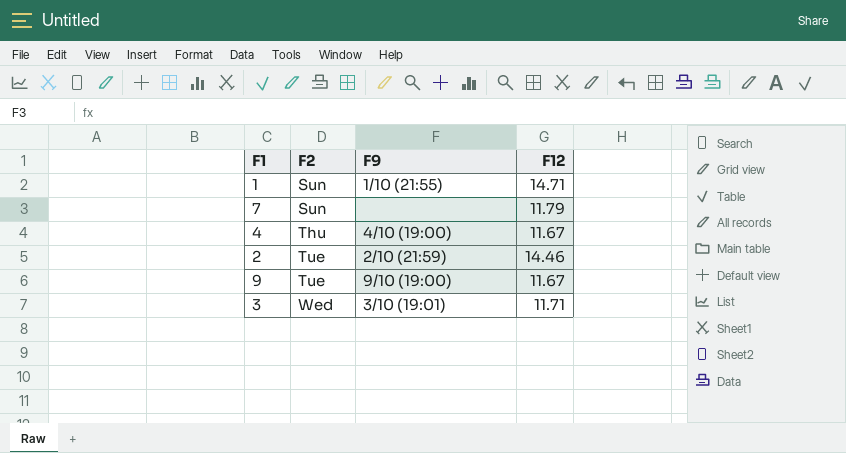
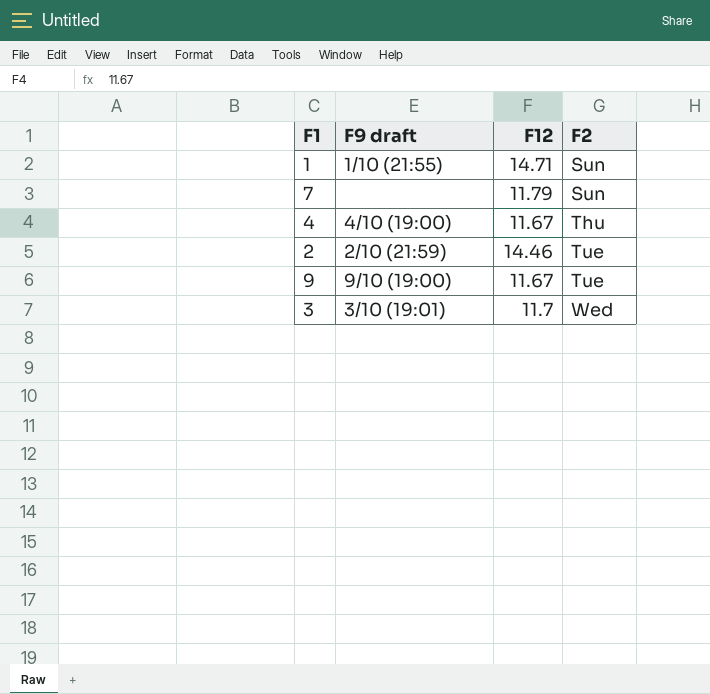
column name: F9 -> F9 draft
column F2 | position: 2 -> 4
3 | F12: 11.71 -> 11.7

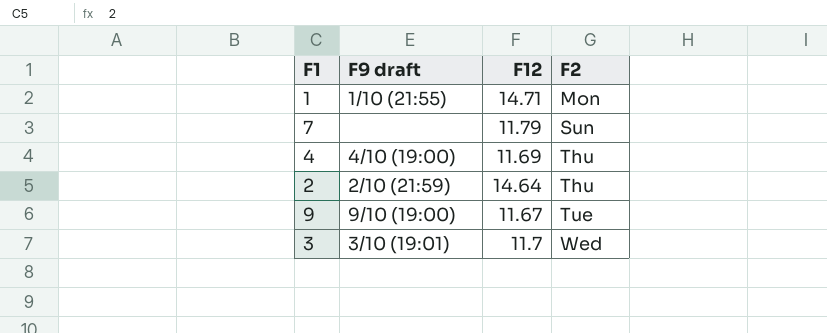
1 | F2: Sun -> Mon
4 | F12: 11.67 -> 11.69
2 | F12: 14.46 -> 14.64
2 | F2: Tue -> Thu

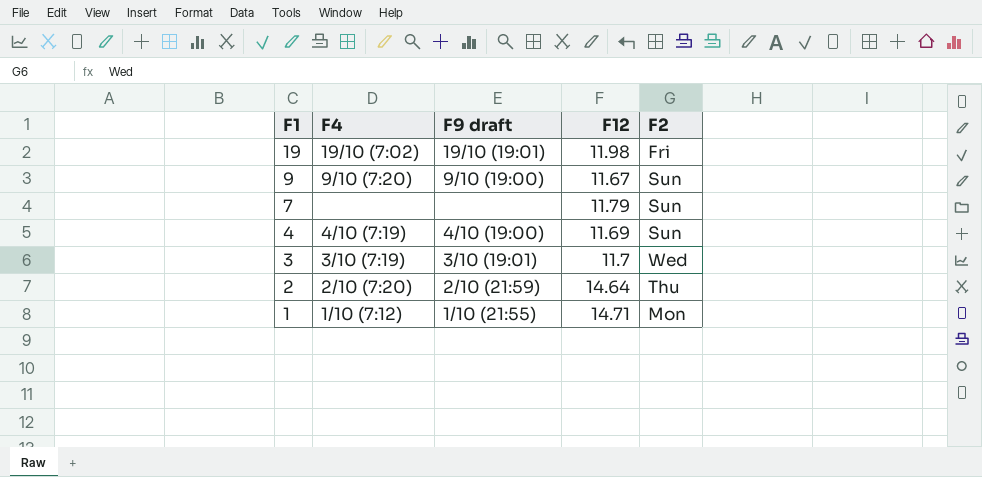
row order: F2 ascending -> F1 descending
column F4 | position: none -> 2
row 19: none -> 19/10 (7:02) | 19/10 (19:01) | 11.98 | Fri
9 | F2: Tue -> Sun
4 | F2: Thu -> Sun

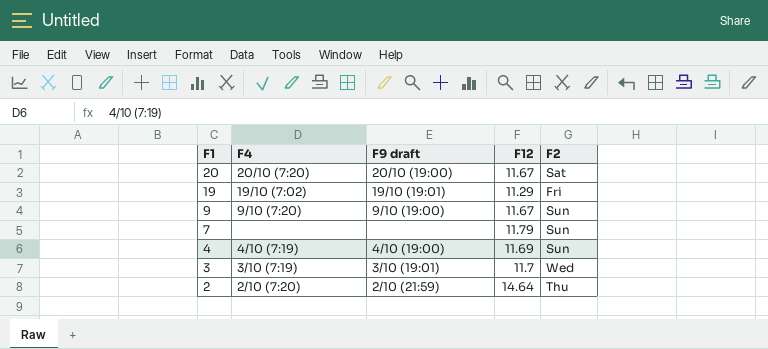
row 1: 1/10 (7:12) | 1/10 (21:55) | 14.71 | Mon -> none
row 20: none -> 20/10 (7:20) | 20/10 (19:00) | 11.67 | Sat
19 | F12: 11.98 -> 11.29

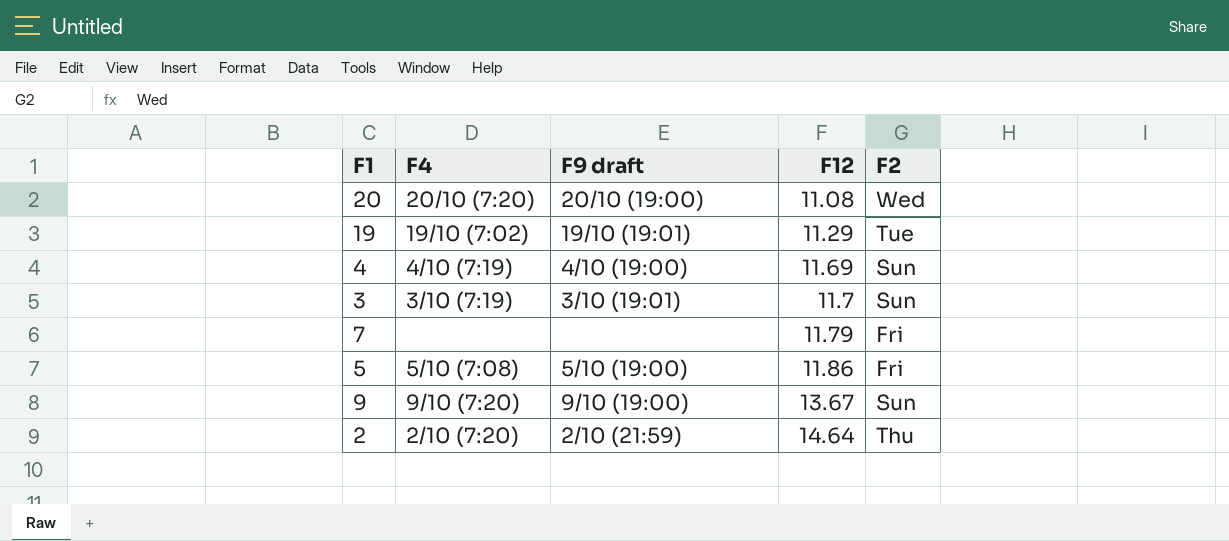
row order: F1 descending -> F12 ascending
20 | F12: 11.67 -> 11.08
20 | F2: Sat -> Wed
19 | F2: Fri -> Tue
3 | F2: Wed -> Sun
7 | F2: Sun -> Fri
row 5: none -> 5/10 (7:08) | 5/10 (19:00) | 11.86 | Fri
9 | F12: 11.67 -> 13.67

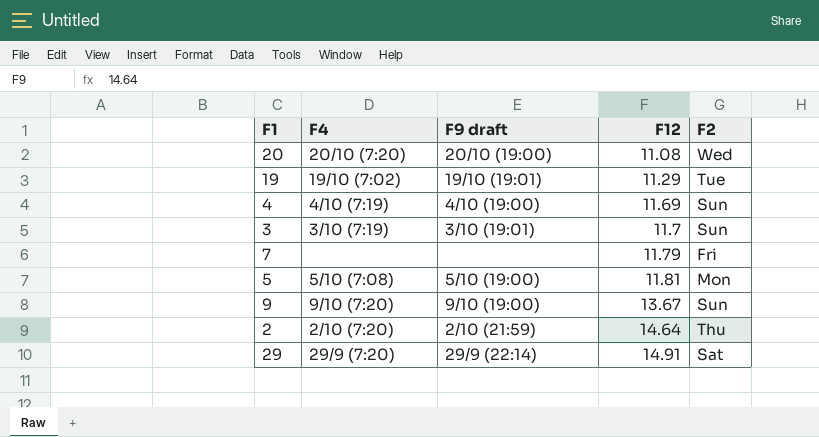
5 | F12: 11.86 -> 11.81
5 | F2: Fri -> Mon
row 29: none -> 29/9 (7:20) | 29/9 (22:14) | 14.91 | Sat

